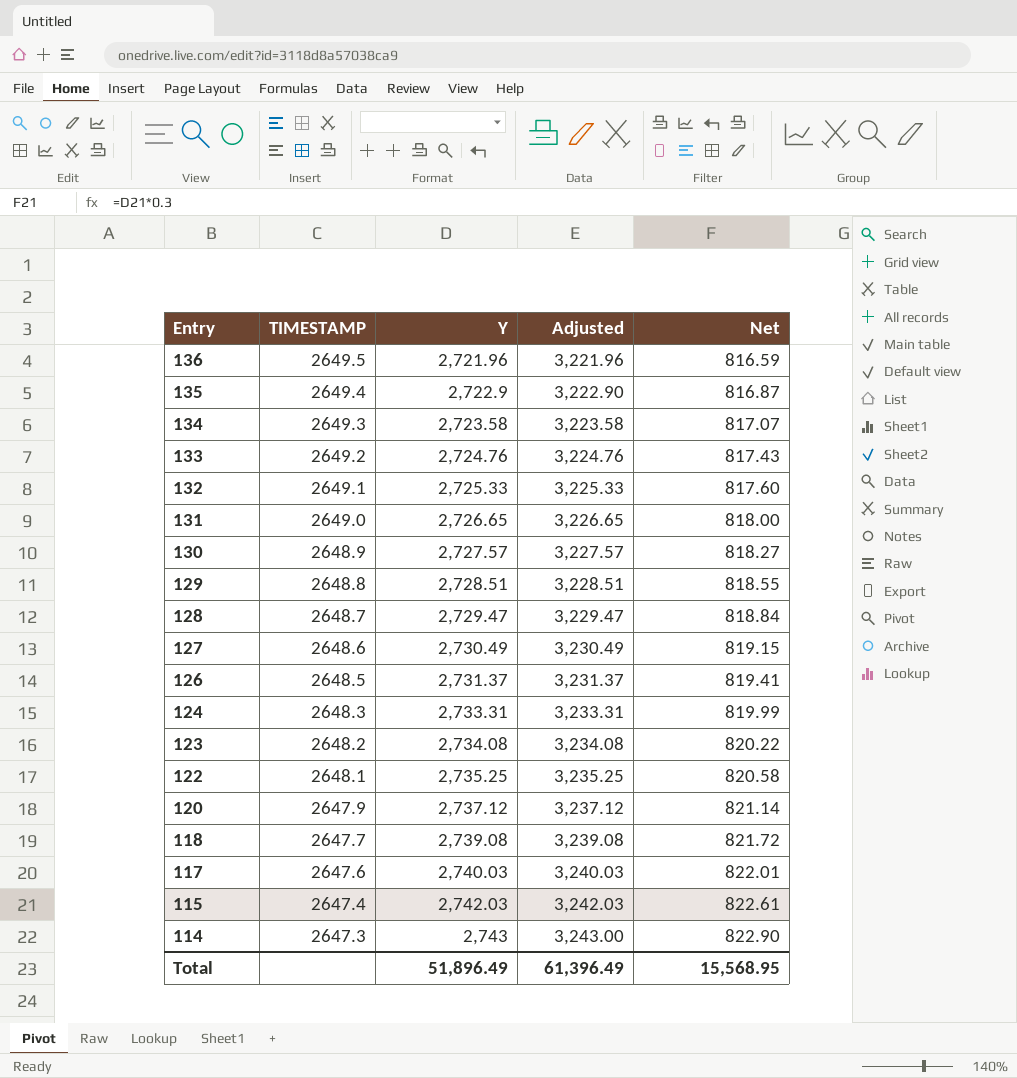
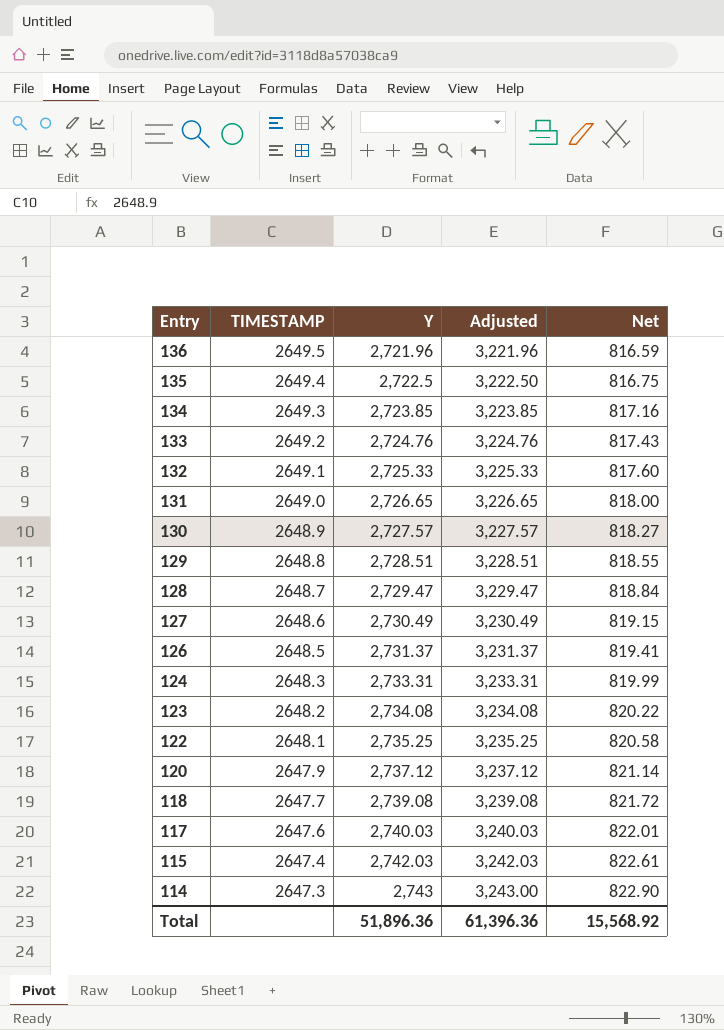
135 | Y: 2,722.9 -> 2,722.5
135 | Adjusted: 3,222.90 -> 3,222.50
135 | Net: 816.87 -> 816.75
134 | Y: 2,723.58 -> 2,723.85
134 | Adjusted: 3,223.58 -> 3,223.85
134 | Net: 817.07 -> 817.16
Total | Y: 51,896.49 -> 51,896.36
Total | Adjusted: 61,396.49 -> 61,396.36
Total | Net: 15,568.95 -> 15,568.92

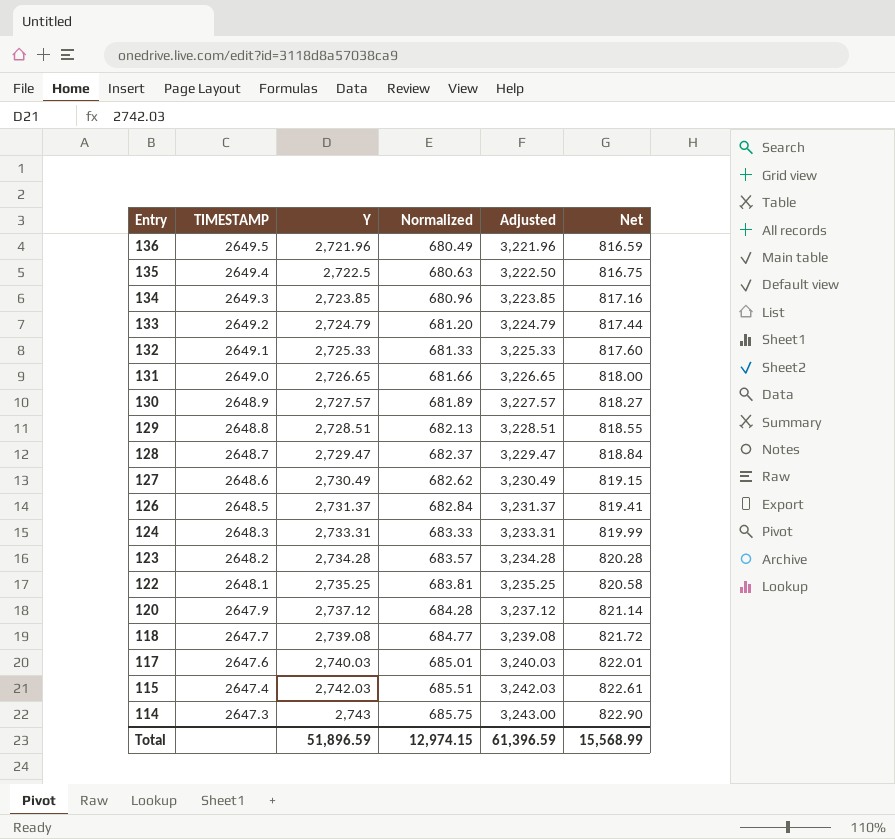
column Normalized | formula: none -> [Y] * 0.25
133 | Y: 2,724.76 -> 2,724.79
133 | Adjusted: 3,224.76 -> 3,224.79
133 | Net: 817.43 -> 817.44
123 | Y: 2,734.08 -> 2,734.28
123 | Adjusted: 3,234.08 -> 3,234.28
123 | Net: 820.22 -> 820.28
Total | Y: 51,896.36 -> 51,896.59
Total | Adjusted: 61,396.36 -> 61,396.59
Total | Net: 15,568.92 -> 15,568.99

